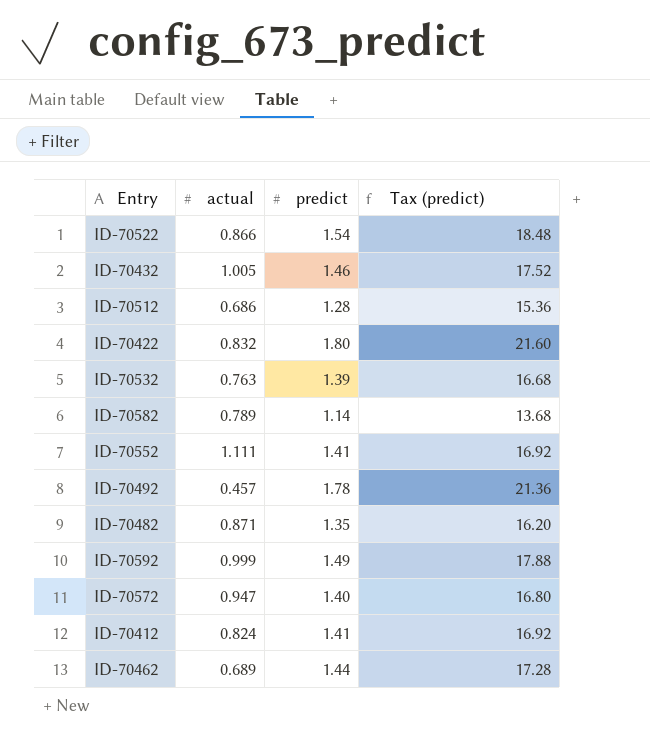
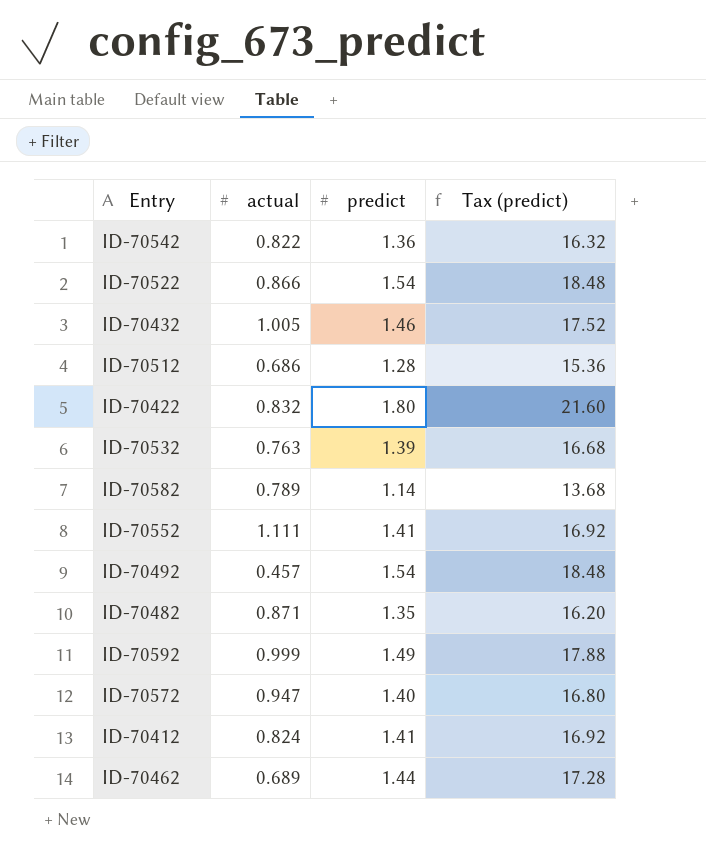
row ID-70542: none -> 0.822 | 1.36 | 16.32
ID-70492 | predict: 1.78 -> 1.54
ID-70492 | Tax (predict): 21.36 -> 18.48

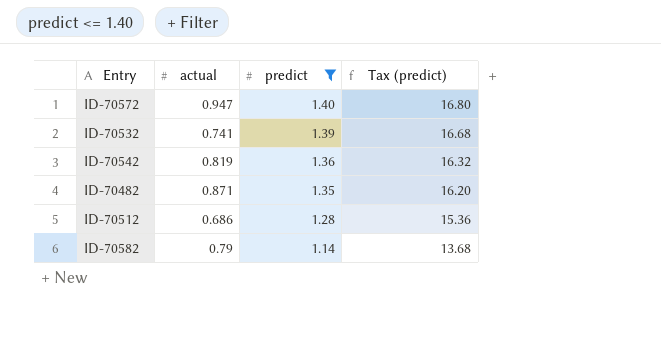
filter: none -> predict <= 1.40
row order: none -> predict descending
ID-70532 | actual: 0.763 -> 0.741
ID-70542 | actual: 0.822 -> 0.819
ID-70582 | actual: 0.789 -> 0.79

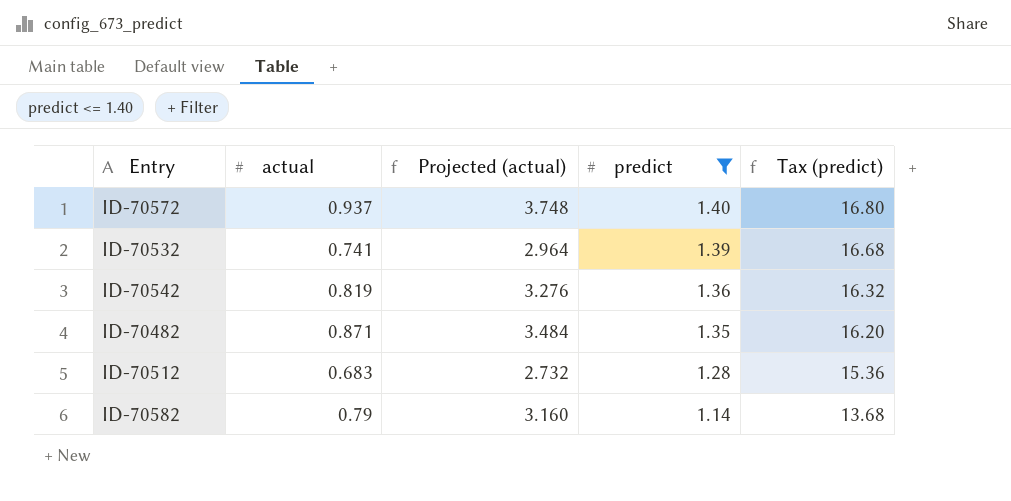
column Projected (actual) | formula: none -> [actual] * 4
ID-70572 | actual: 0.947 -> 0.937
ID-70512 | actual: 0.686 -> 0.683

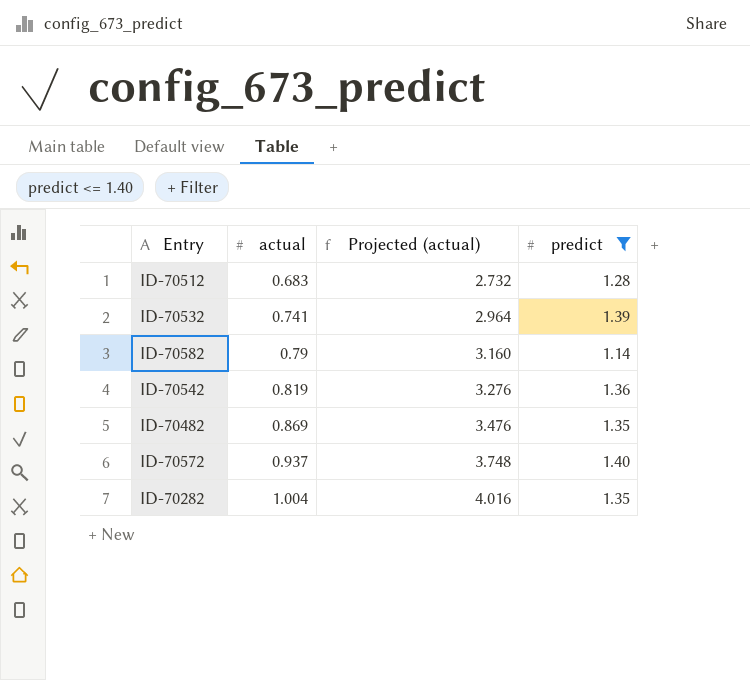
row order: predict descending -> actual ascending
column Tax (predict) | formula: [predict] * 12 -> none
ID-70482 | actual: 0.871 -> 0.869
ID-70482 | Projected (actual): 3.484 -> 3.476
row ID-70282: none -> 1.004 | 4.016 | 1.35

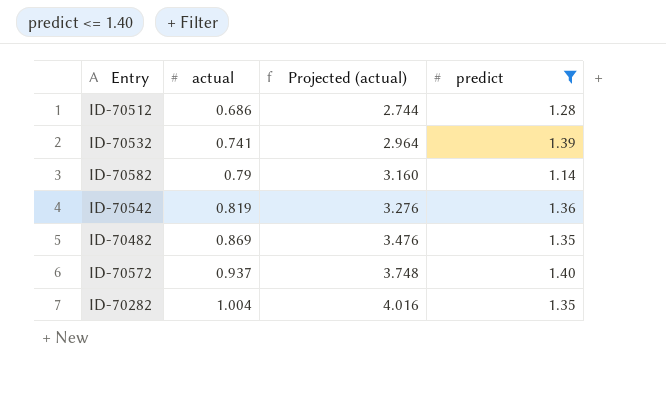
ID-70512 | actual: 0.683 -> 0.686
ID-70512 | Projected (actual): 2.732 -> 2.744

